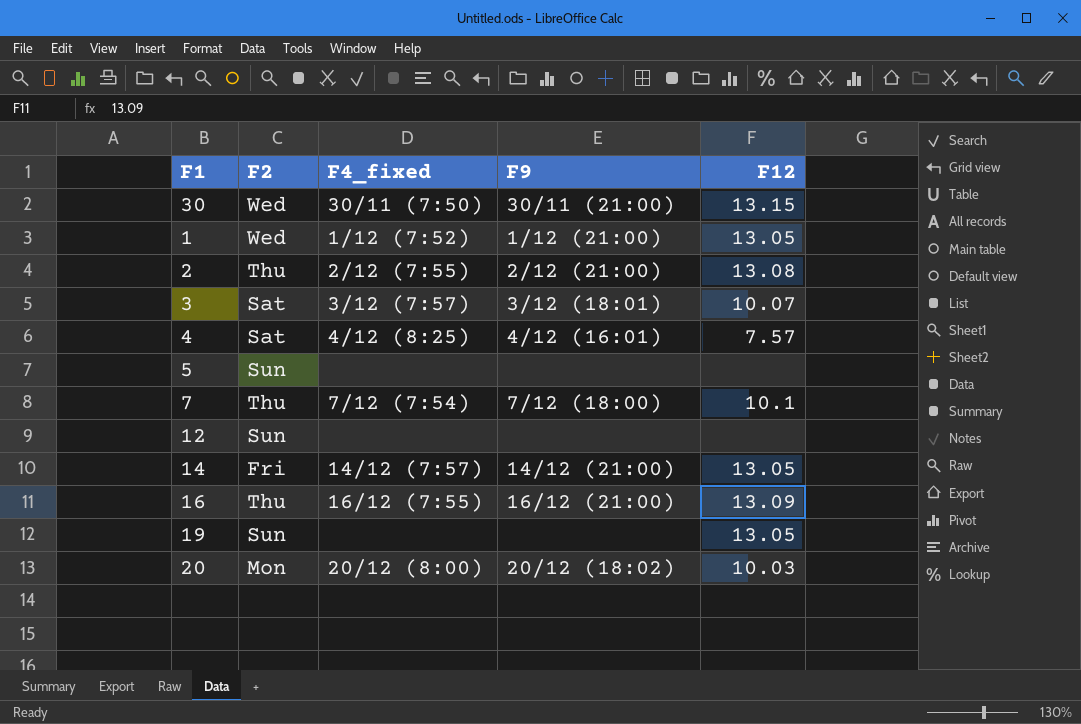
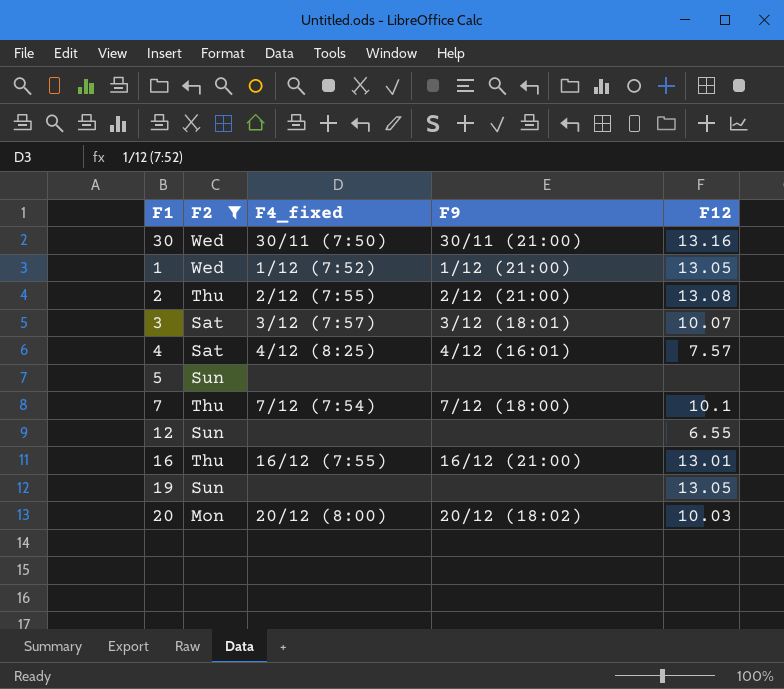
filter: none -> F2 != Fri
30 | F12: 13.15 -> 13.16
12 | F12: none -> 6.55
16 | F12: 13.09 -> 13.01

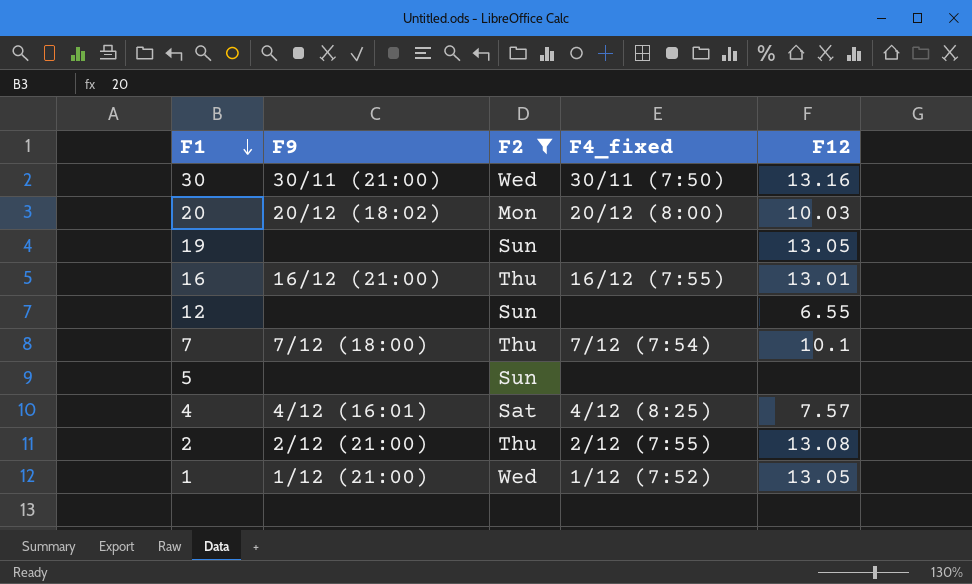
row order: none -> F1 descending
column F9 | position: 4 -> 2
row 3: Sat | 3/12 (7:57) | 3/12 (18:01) | 10.07 -> none

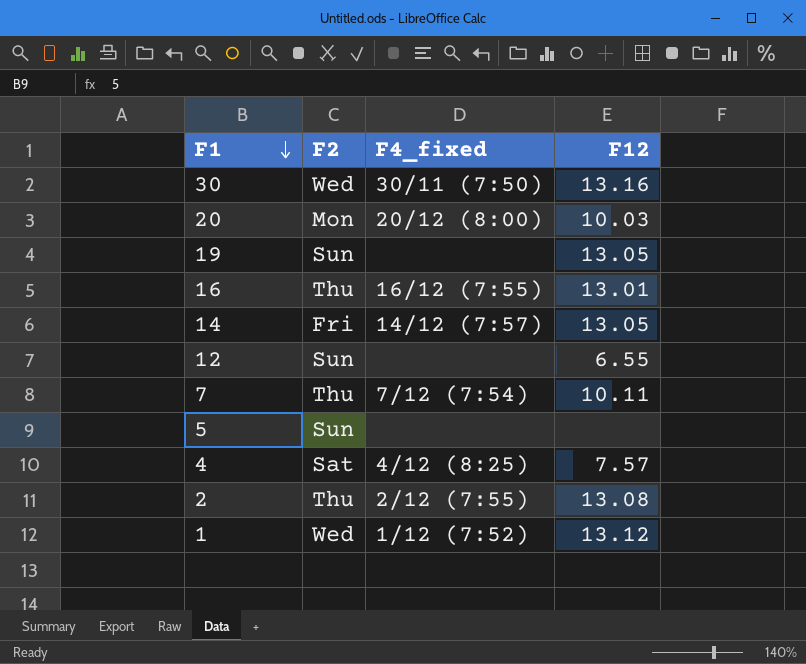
filter: F2 != Fri -> none
column F9 | position: 2 -> none
7 | F12: 10.1 -> 10.11
1 | F12: 13.05 -> 13.12

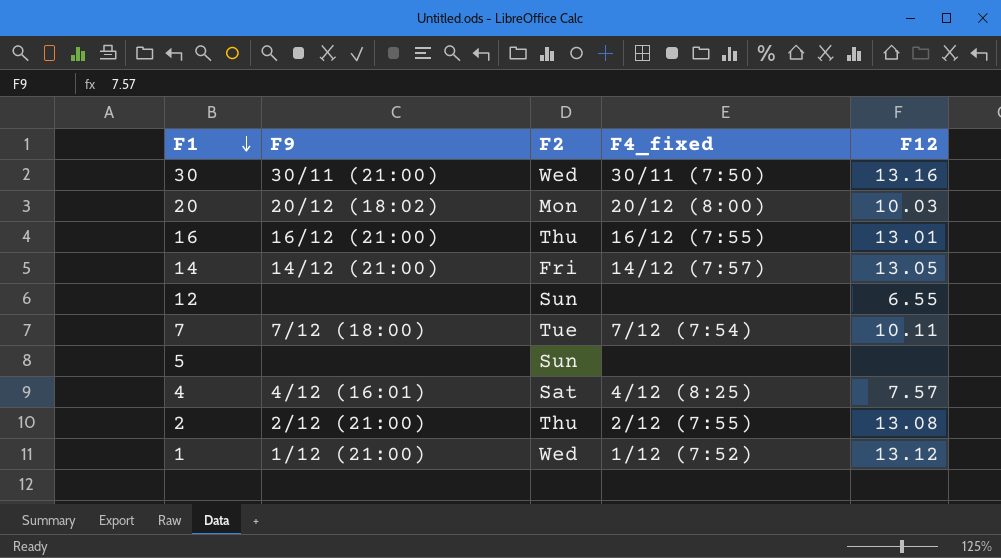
column F9 | position: none -> 2
row 19: Sun | none | 13.05 -> none
7 | F2: Thu -> Tue

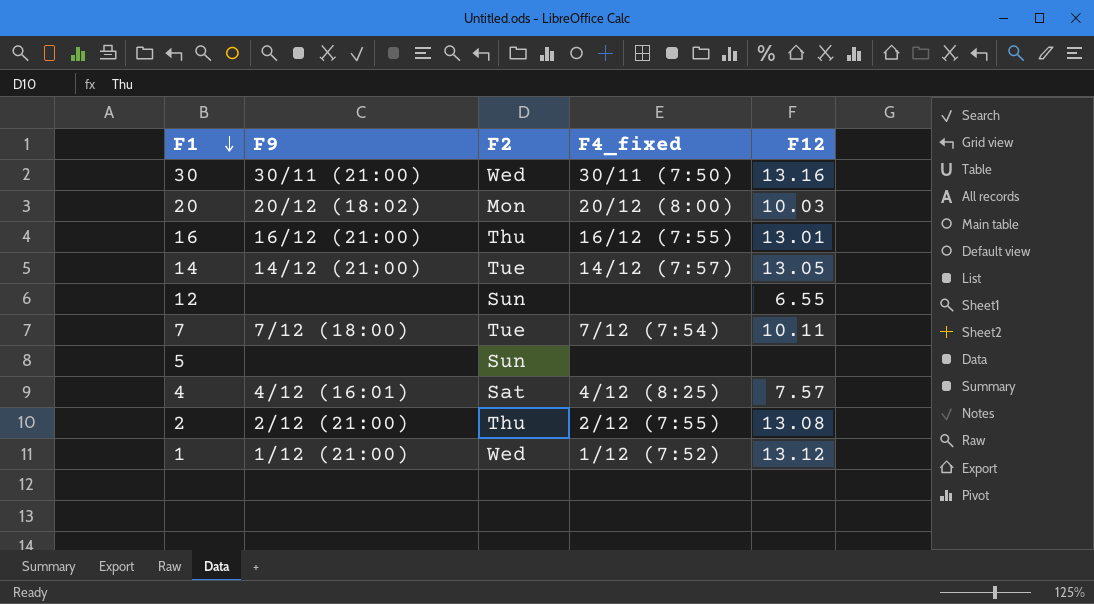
14 | F2: Fri -> Tue

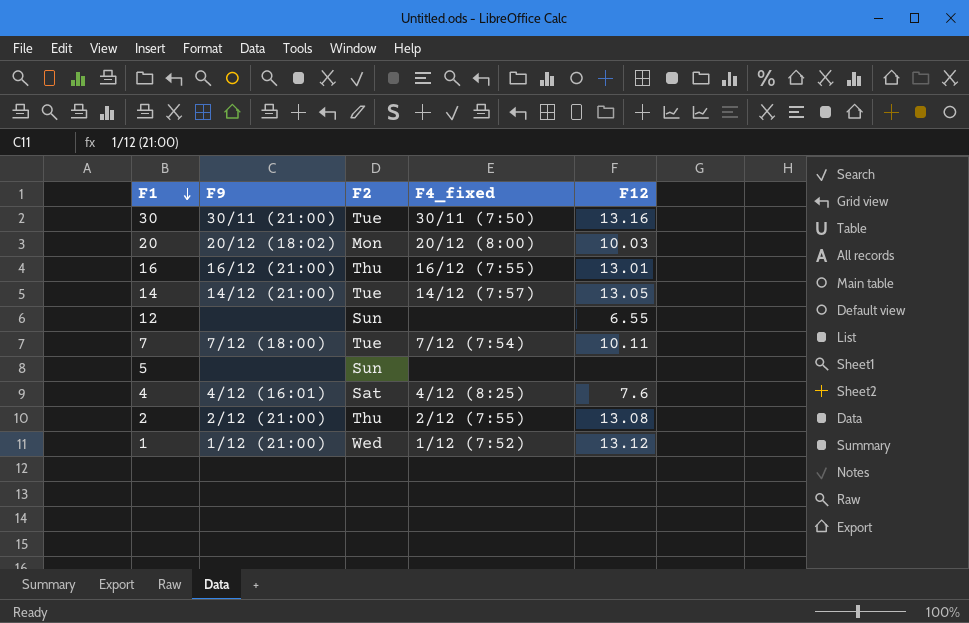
30 | F2: Wed -> Tue
4 | F12: 7.57 -> 7.6

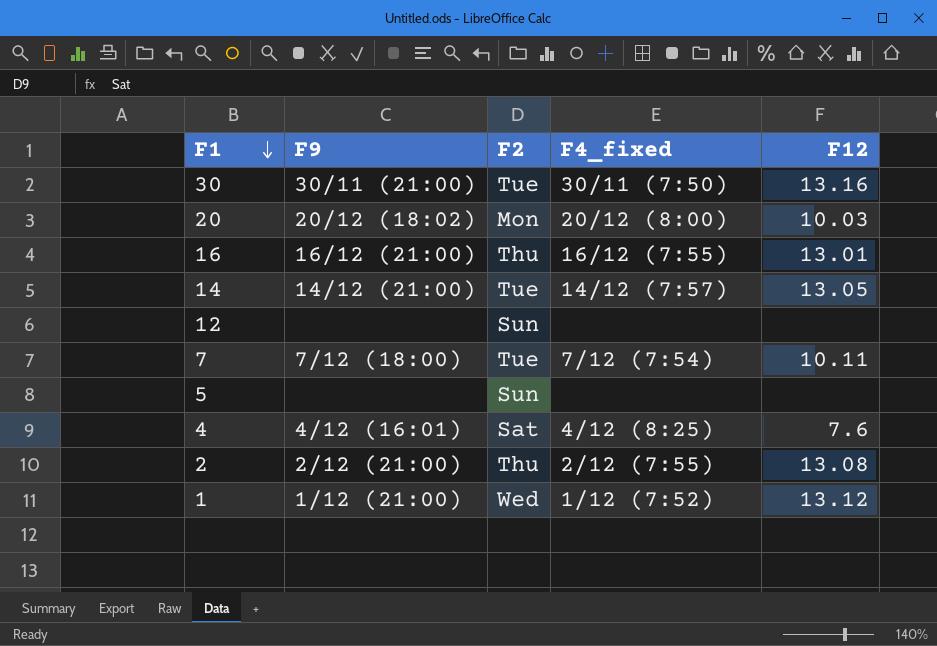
12 | F12: 6.55 -> none

